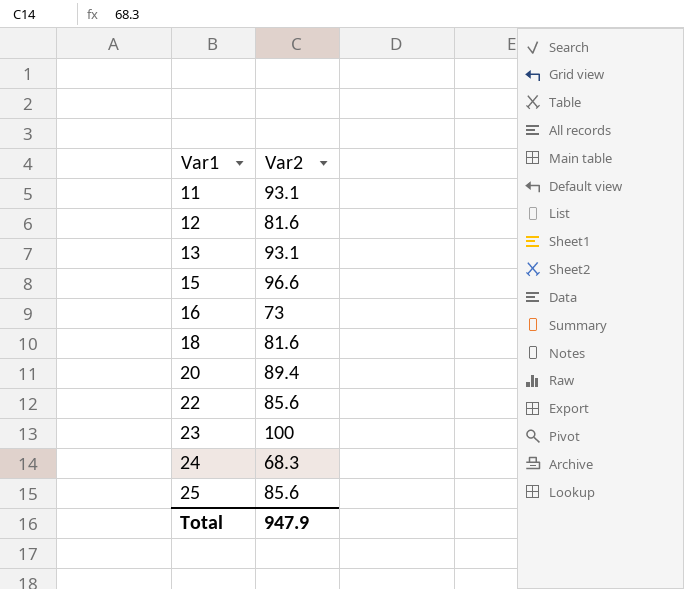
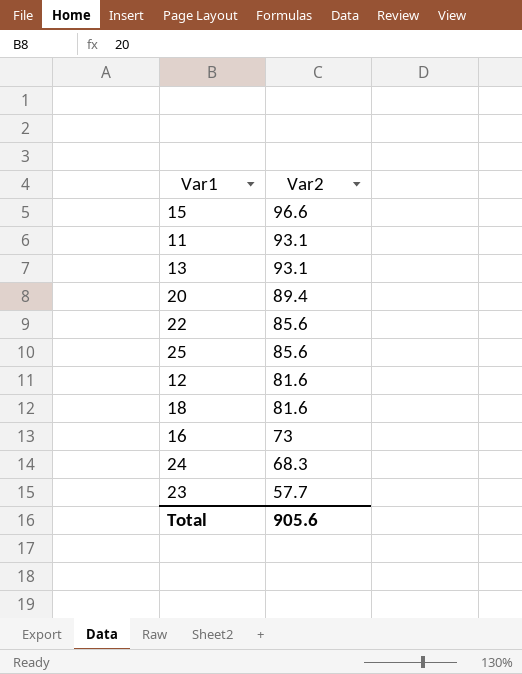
row order: Var1 ascending -> Var2 descending
23 | Var2: 100 -> 57.7
Total | Var2: 947.9 -> 905.6

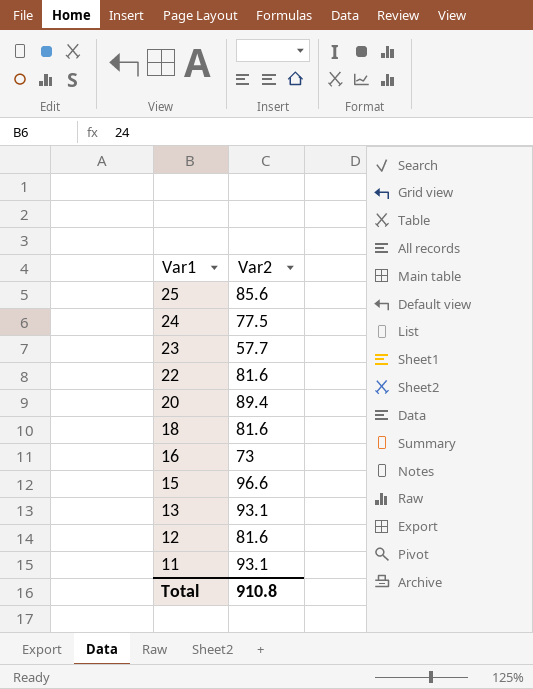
row order: Var2 descending -> Var1 descending
24 | Var2: 68.3 -> 77.5
22 | Var2: 85.6 -> 81.6
Total | Var2: 905.6 -> 910.8

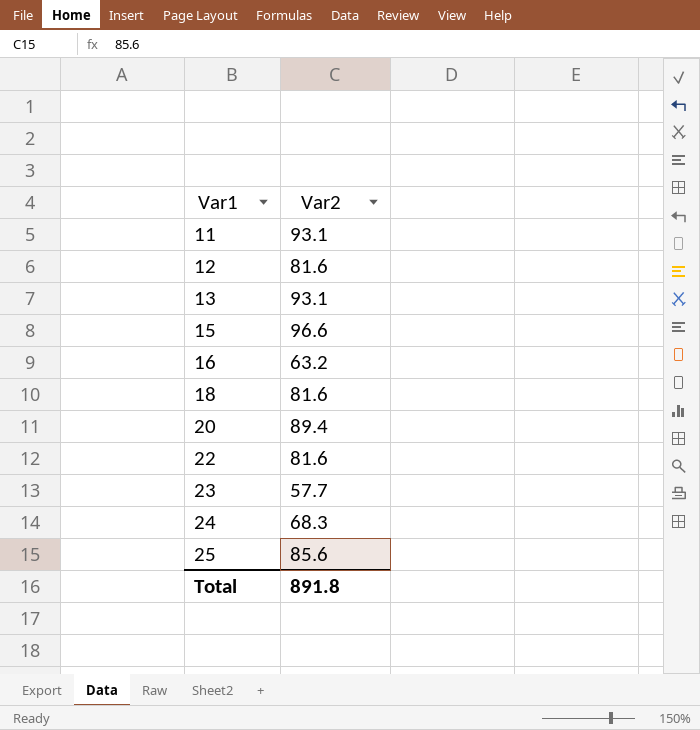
row order: Var1 descending -> Var1 ascending
16 | Var2: 73 -> 63.2
24 | Var2: 77.5 -> 68.3
Total | Var2: 910.8 -> 891.8

